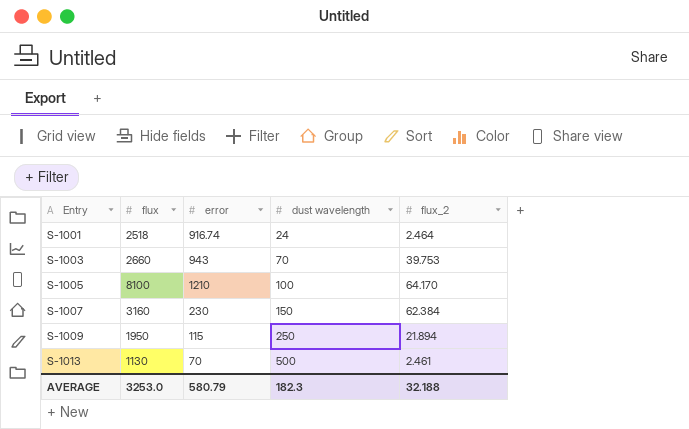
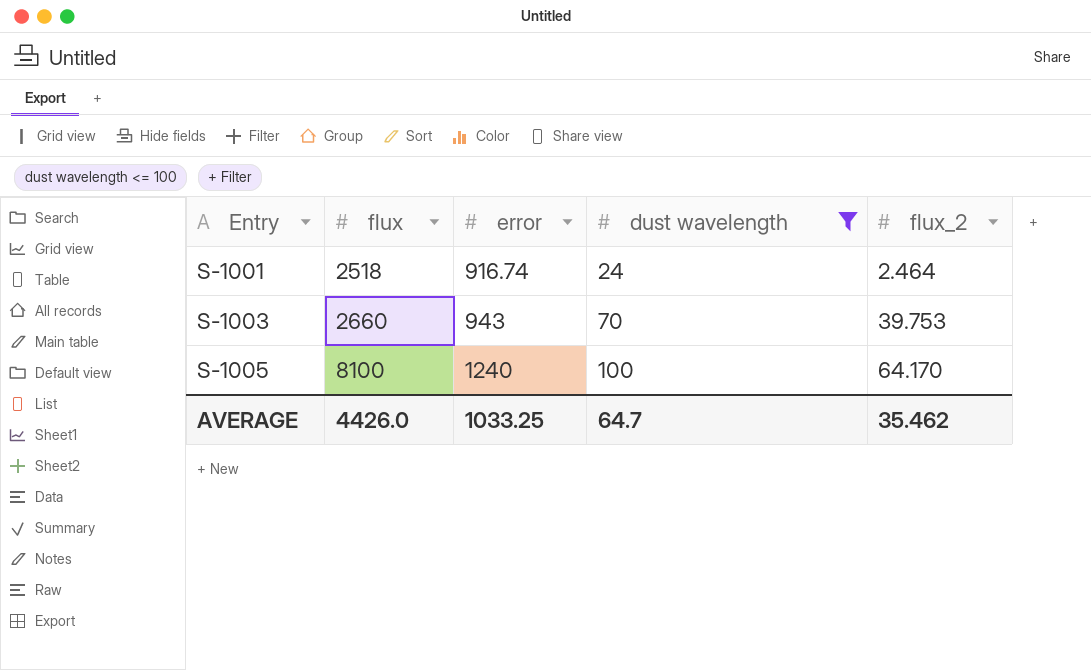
filter: none -> dust wavelength <= 100
S-1005 | error: 1210 -> 1240
AVERAGE | flux: 3253.0 -> 4426.0
AVERAGE | error: 580.79 -> 1033.25
AVERAGE | dust wavelength: 182.3 -> 64.7
AVERAGE | flux_2: 32.188 -> 35.462

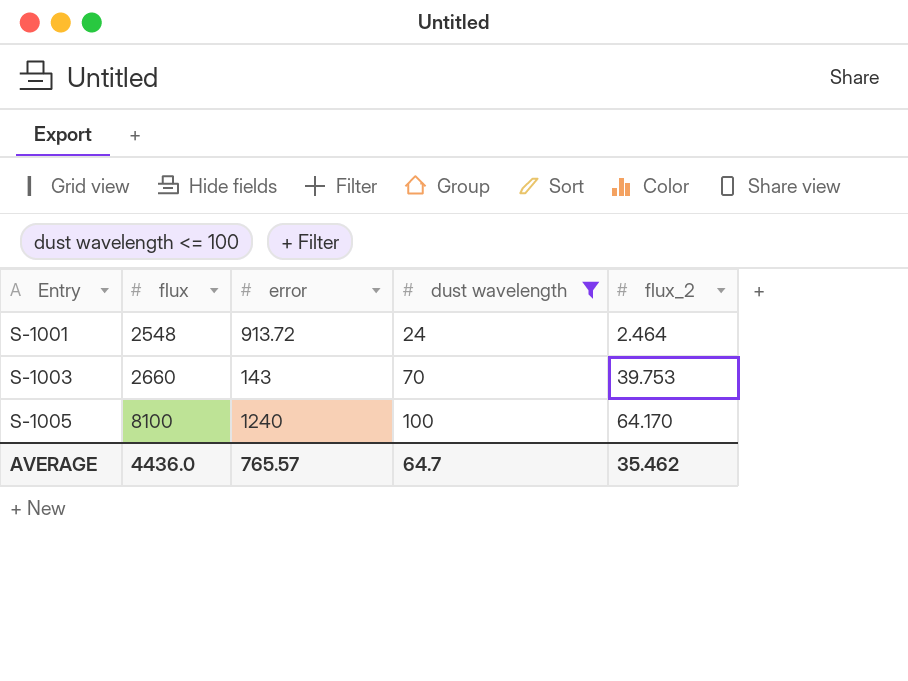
S-1001 | flux: 2518 -> 2548
S-1001 | error: 916.74 -> 913.72
S-1003 | error: 943 -> 143
AVERAGE | flux: 4426.0 -> 4436.0
AVERAGE | error: 1033.25 -> 765.57

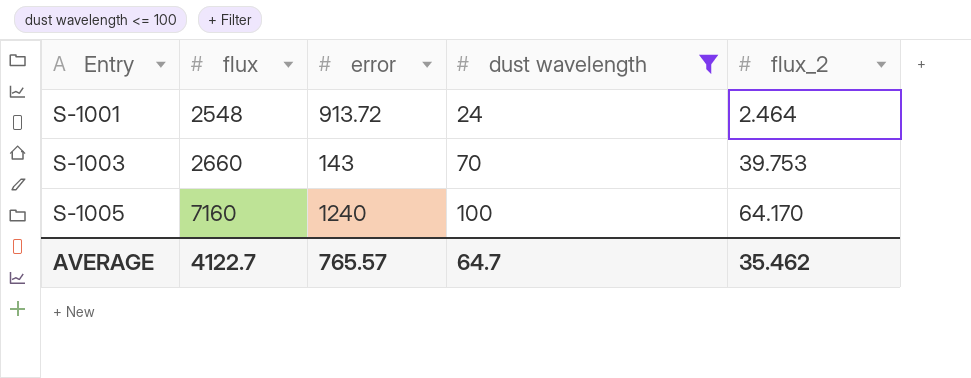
S-1005 | flux: 8100 -> 7160
AVERAGE | flux: 4436.0 -> 4122.7

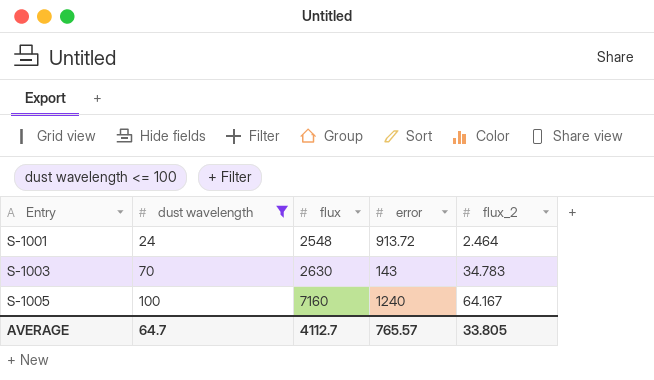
column dust wavelength | position: 4 -> 2
S-1003 | flux: 2660 -> 2630
S-1003 | flux_2: 39.753 -> 34.783
S-1005 | flux_2: 64.170 -> 64.167
AVERAGE | flux: 4122.7 -> 4112.7
AVERAGE | flux_2: 35.462 -> 33.805

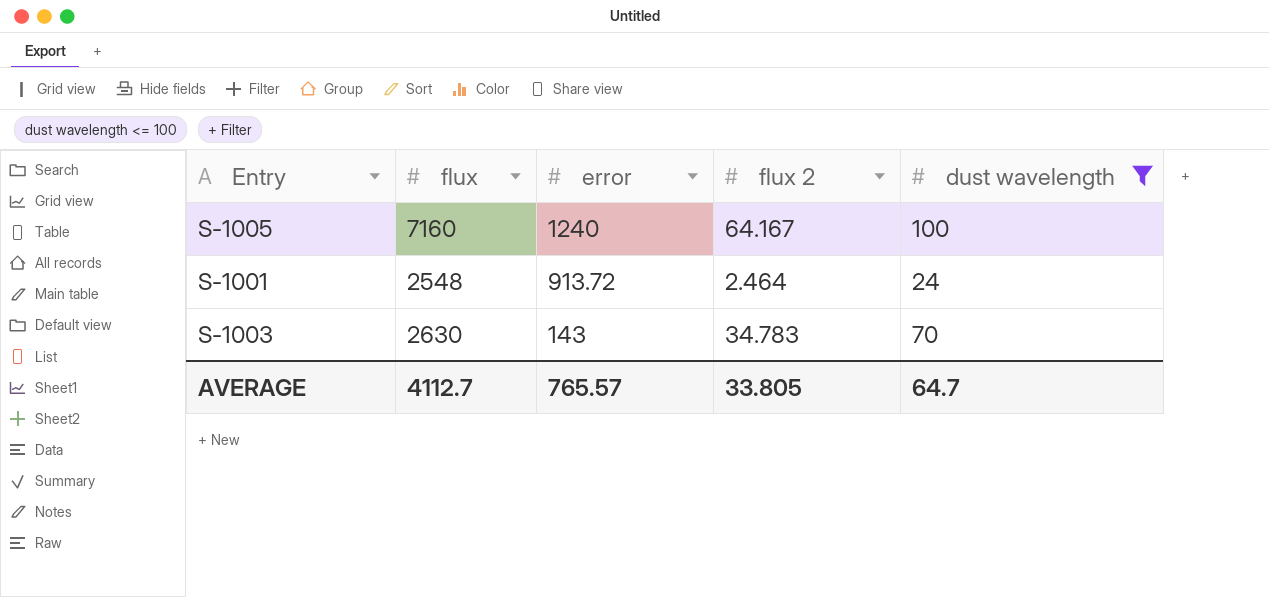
row order: Entry ascending -> error descending
column name: flux_2 -> flux 2
column dust wavelength | position: 2 -> 5

